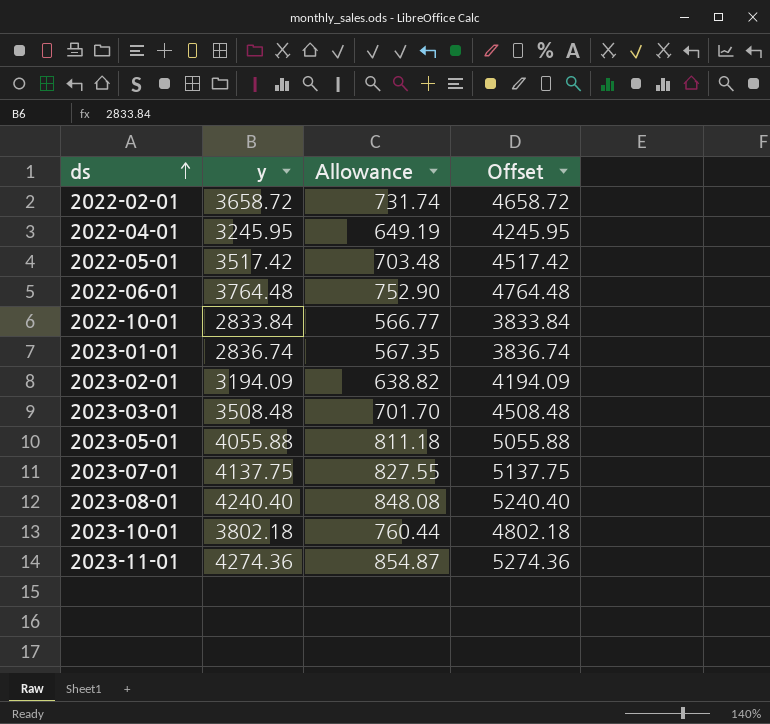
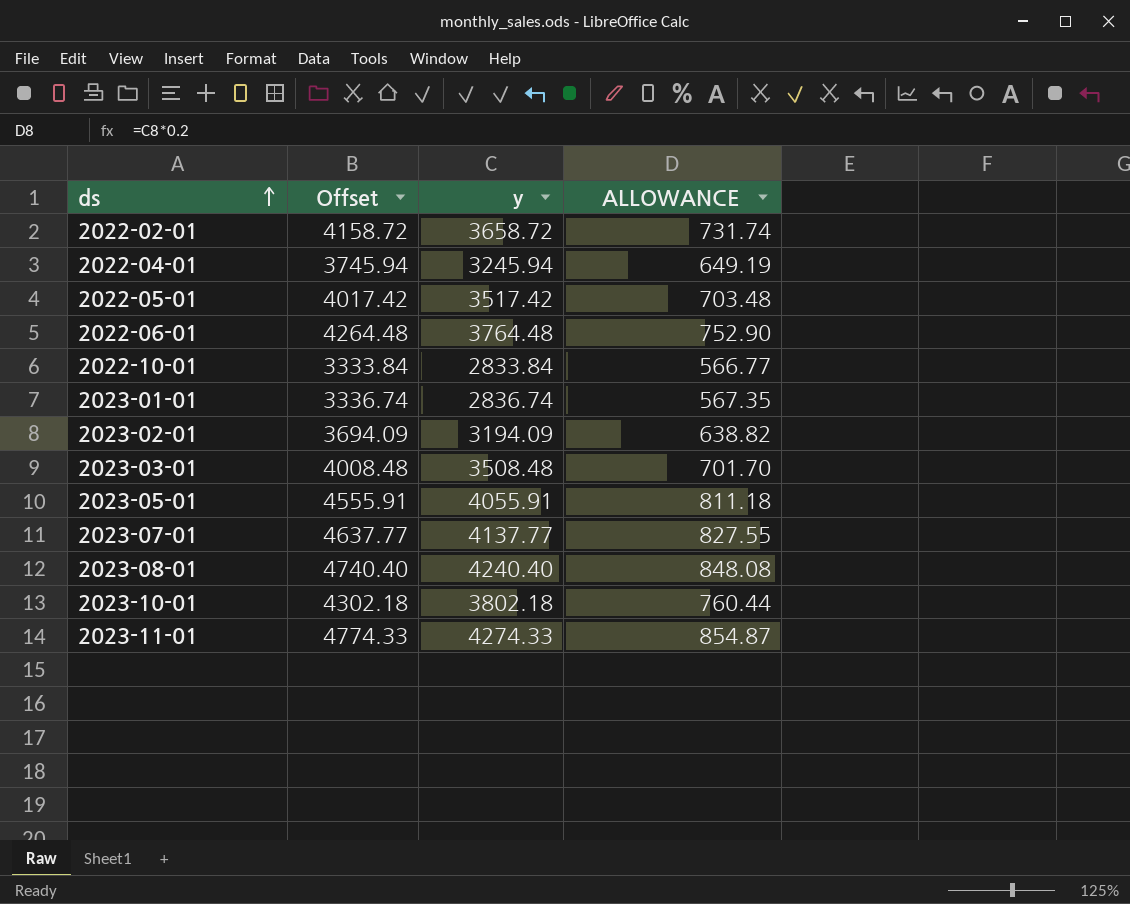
column Offset | formula: [y] + 1000 -> [y] + 500
column Offset | position: 4 -> 2
column name: Allowance -> ALLOWANCE
2022-04-01 | y: 3245.95 -> 3245.94
2023-05-01 | y: 4055.88 -> 4055.91
2023-07-01 | y: 4137.75 -> 4137.77
2023-11-01 | y: 4274.36 -> 4274.33

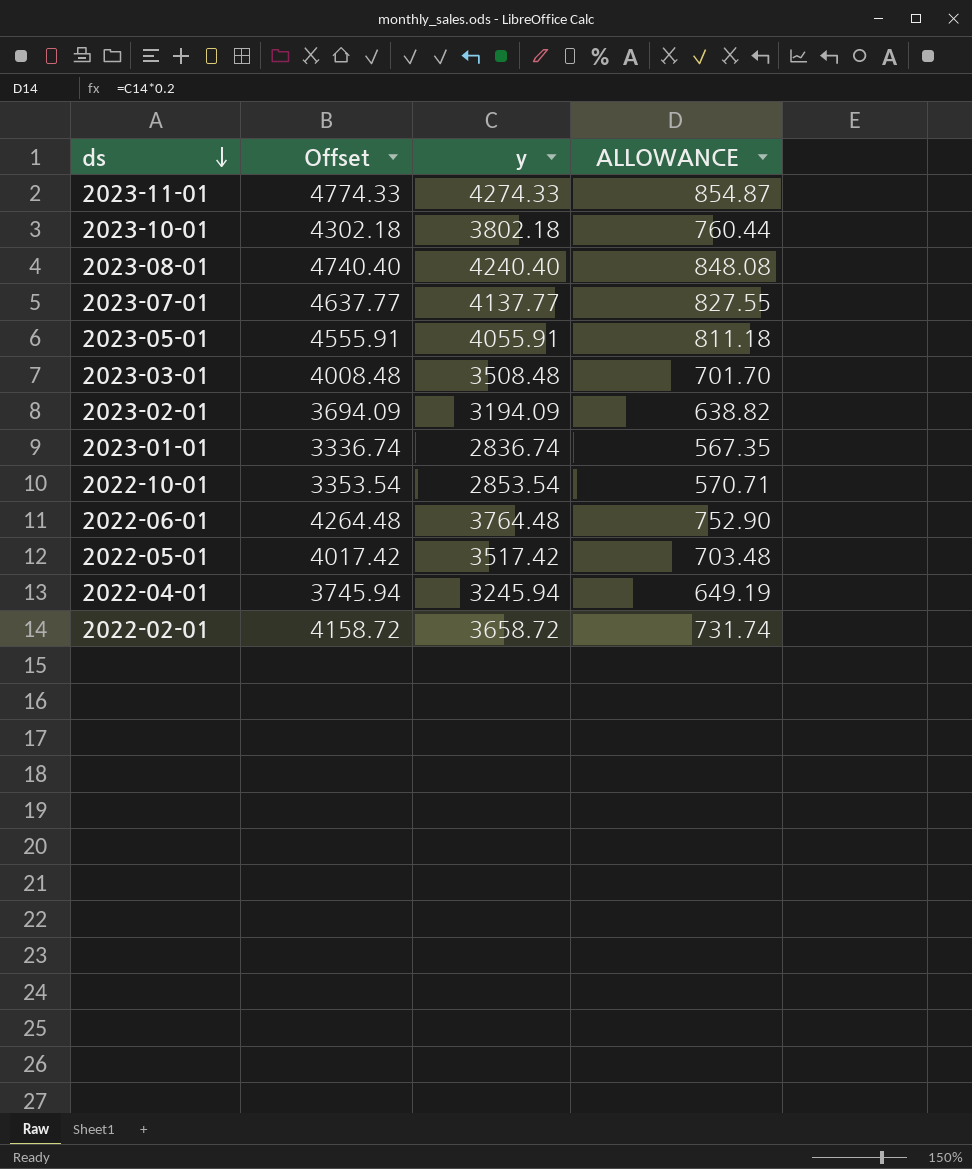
row order: ds ascending -> ds descending
2022-10-01 | Offset: 3333.84 -> 3353.54
2022-10-01 | y: 2833.84 -> 2853.54
2022-10-01 | ALLOWANCE: 566.77 -> 570.71

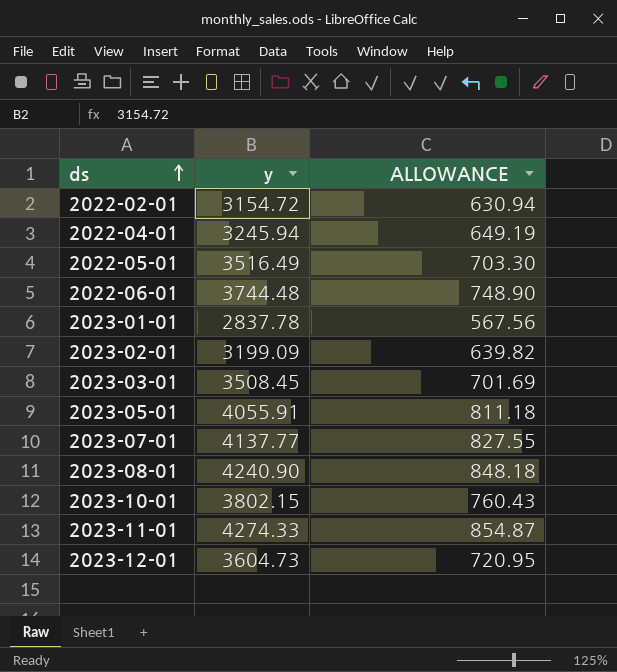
row order: ds descending -> ds ascending
column Offset | formula: [y] + 500 -> none
row 2022-10-01: 3353.54 | 2853.54 | 570.71 -> none
2022-02-01 | y: 3658.72 -> 3154.72
2022-02-01 | ALLOWANCE: 731.74 -> 630.94
2022-05-01 | y: 3517.42 -> 3516.49
2022-05-01 | ALLOWANCE: 703.48 -> 703.30
2022-06-01 | y: 3764.48 -> 3744.48
2022-06-01 | ALLOWANCE: 752.90 -> 748.90
2023-01-01 | y: 2836.74 -> 2837.78
2023-01-01 | ALLOWANCE: 567.35 -> 567.56
2023-02-01 | y: 3194.09 -> 3199.09
2023-02-01 | ALLOWANCE: 638.82 -> 639.82
2023-03-01 | y: 3508.48 -> 3508.45
2023-03-01 | ALLOWANCE: 701.70 -> 701.69
2023-08-01 | y: 4240.40 -> 4240.90
2023-08-01 | ALLOWANCE: 848.08 -> 848.18
2023-10-01 | y: 3802.18 -> 3802.15
2023-10-01 | ALLOWANCE: 760.44 -> 760.43
row 2023-12-01: none -> 3604.73 | 720.95

